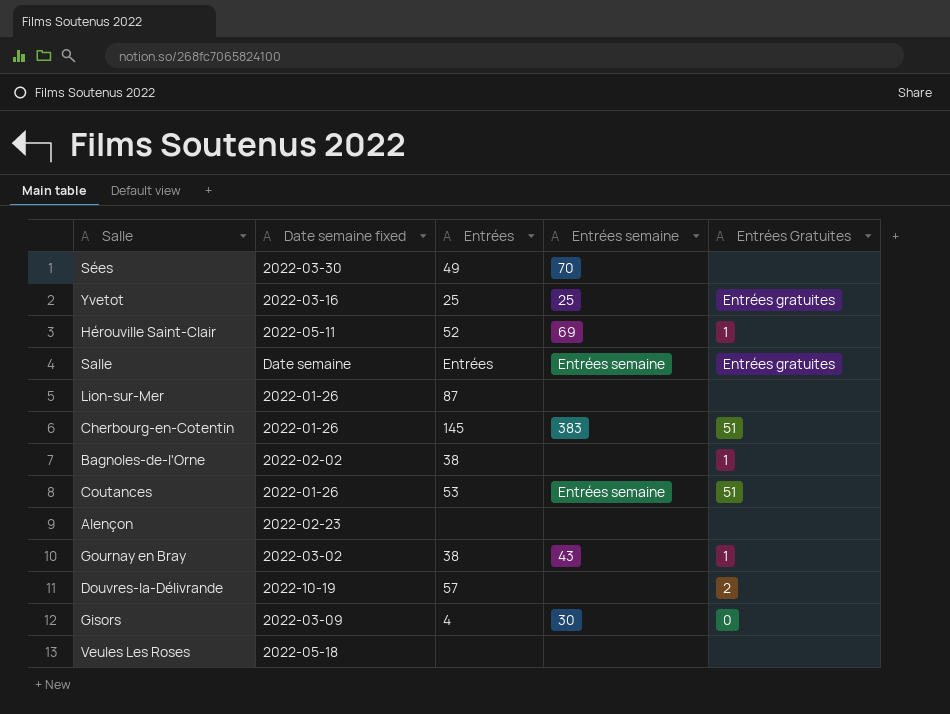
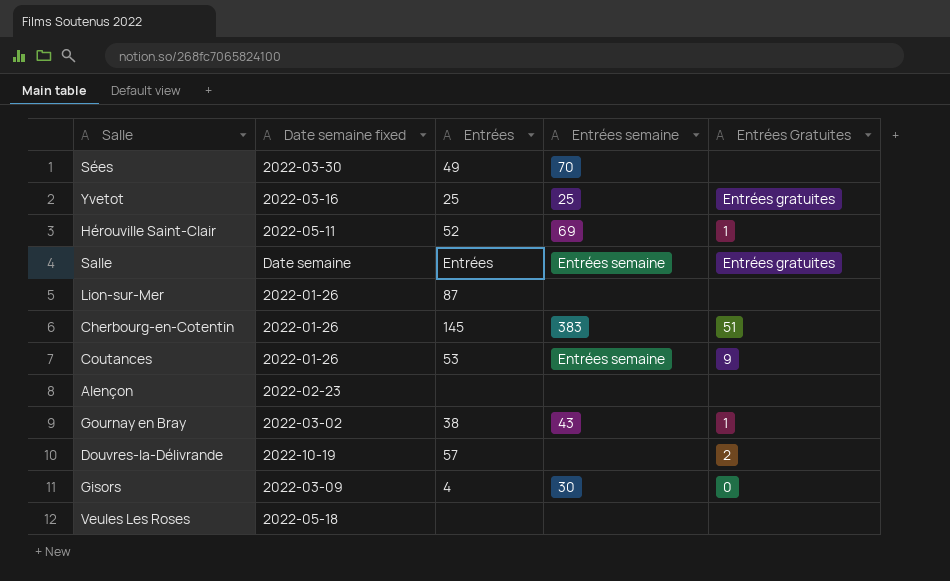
row Bagnoles-de-l'Orne: 2022-02-02 | 38 | none | 1 -> none
Coutances | Entrées Gratuites: 51 -> 9

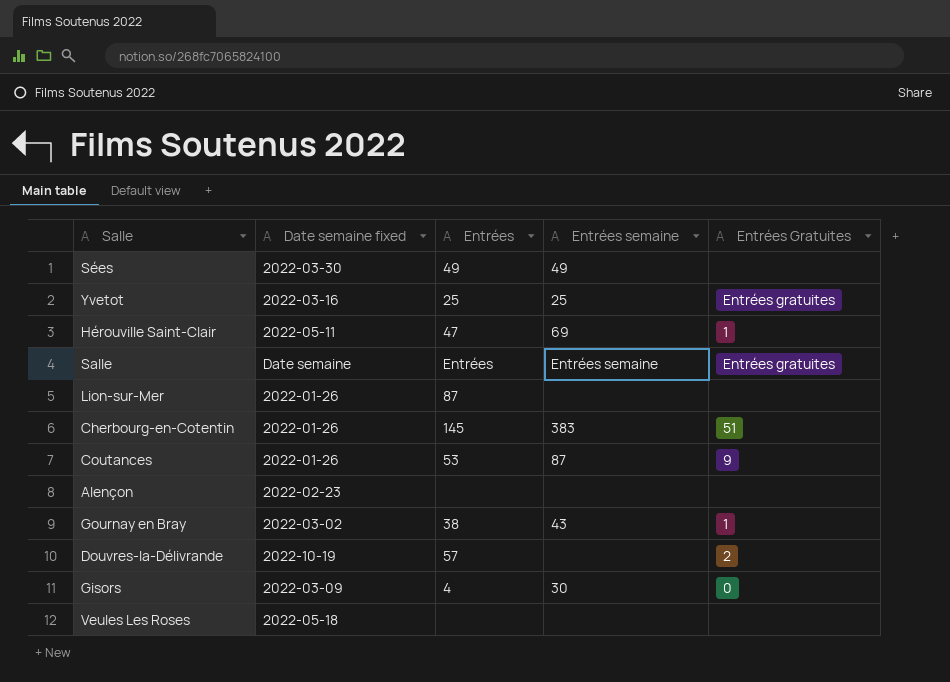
Sées | Entrées semaine: 70 -> 49
Hérouville Saint-Clair | Entrées: 52 -> 47
Coutances | Entrées semaine: Entrées semaine -> 87

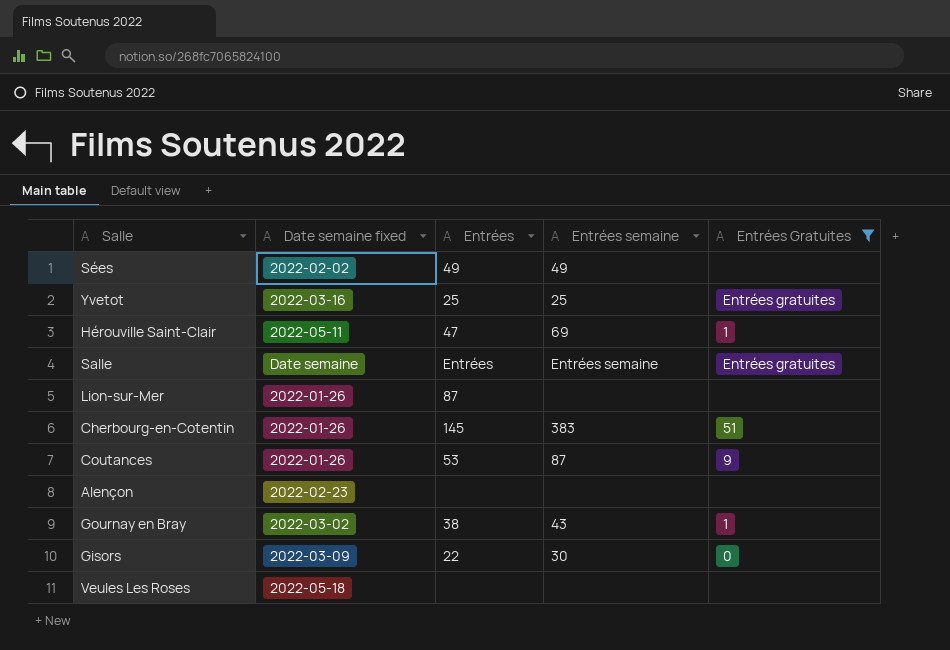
filter: none -> Entrées Gratuites != 2
Sées | Date semaine fixed: 2022-03-30 -> 2022-02-02
Gisors | Entrées: 4 -> 22

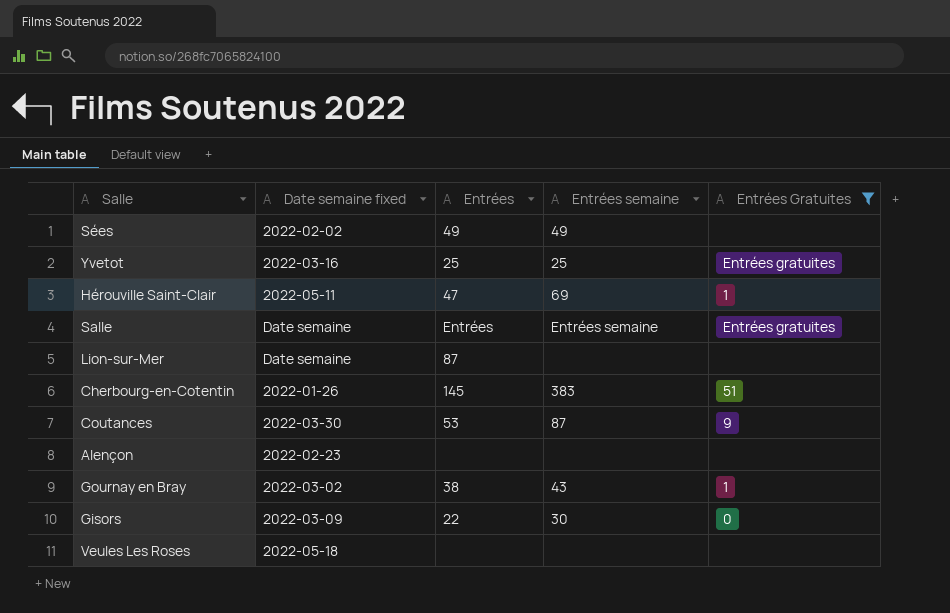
Lion-sur-Mer | Date semaine fixed: 2022-01-26 -> Date semaine
Coutances | Date semaine fixed: 2022-01-26 -> 2022-03-30

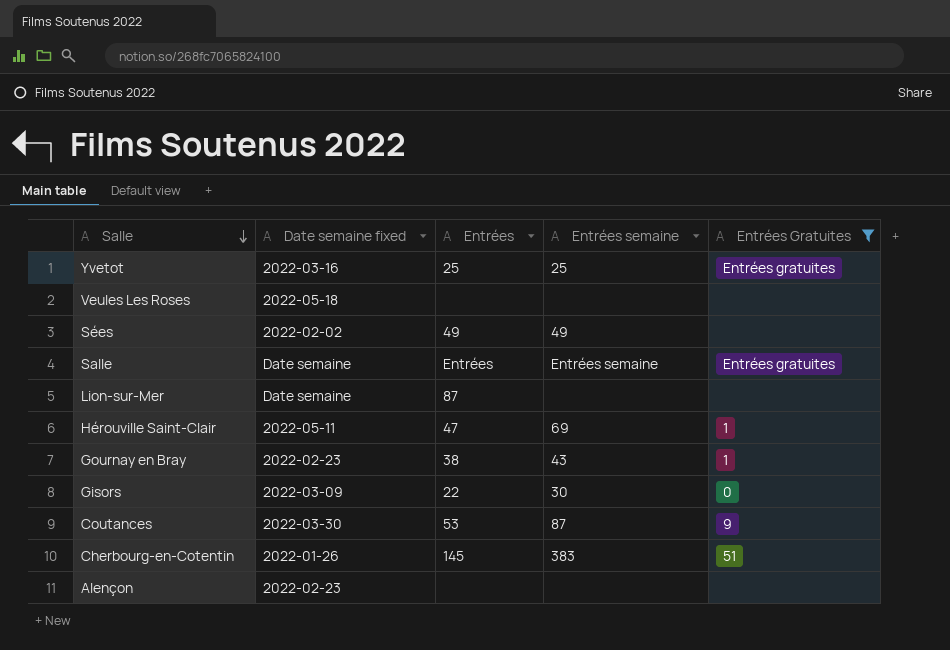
row order: none -> Salle descending
Gournay en Bray | Date semaine fixed: 2022-03-02 -> 2022-02-23

